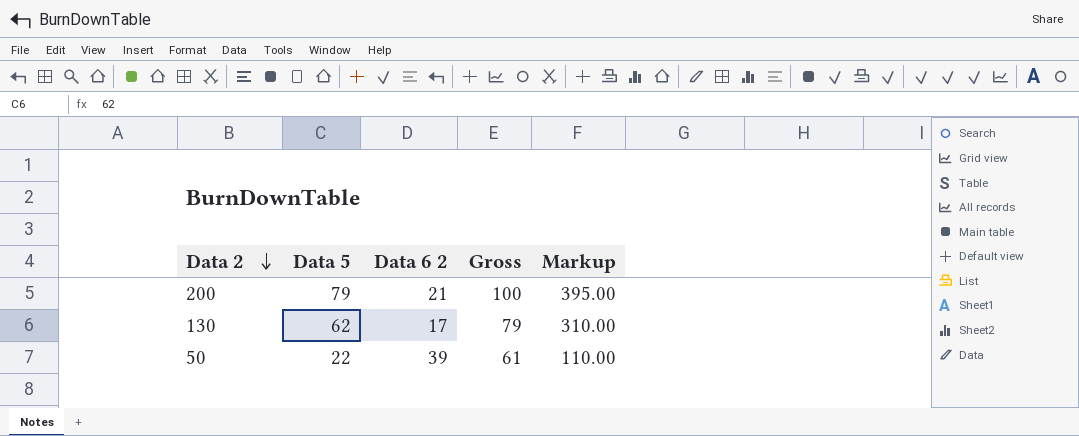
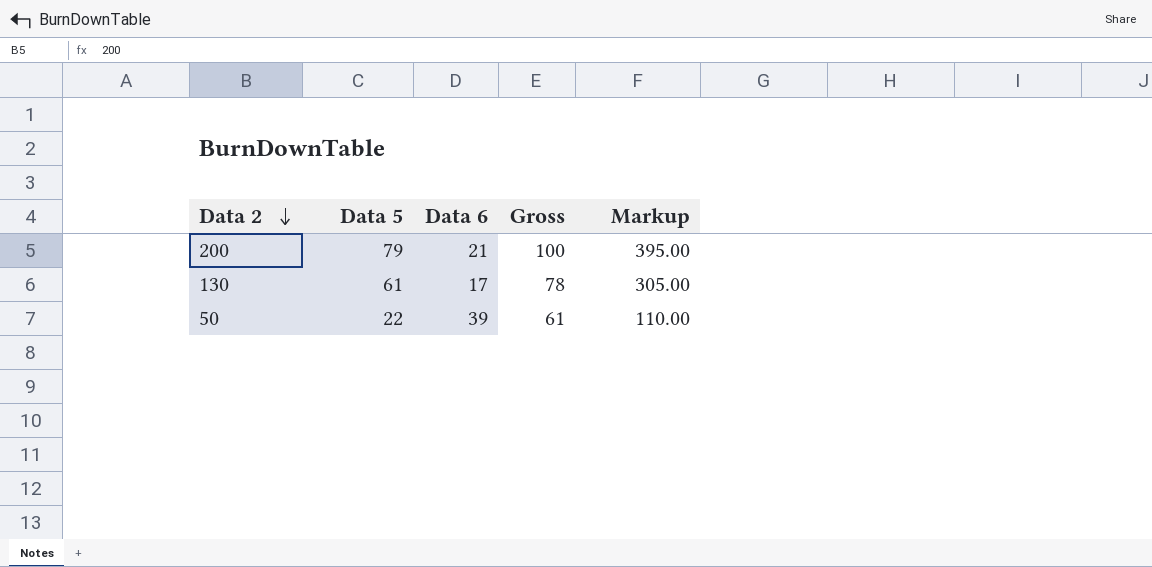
column name: Data 6 2 -> Data 6
130 | Data 5: 62 -> 61
130 | Gross: 79 -> 78
130 | Markup: 310.00 -> 305.00

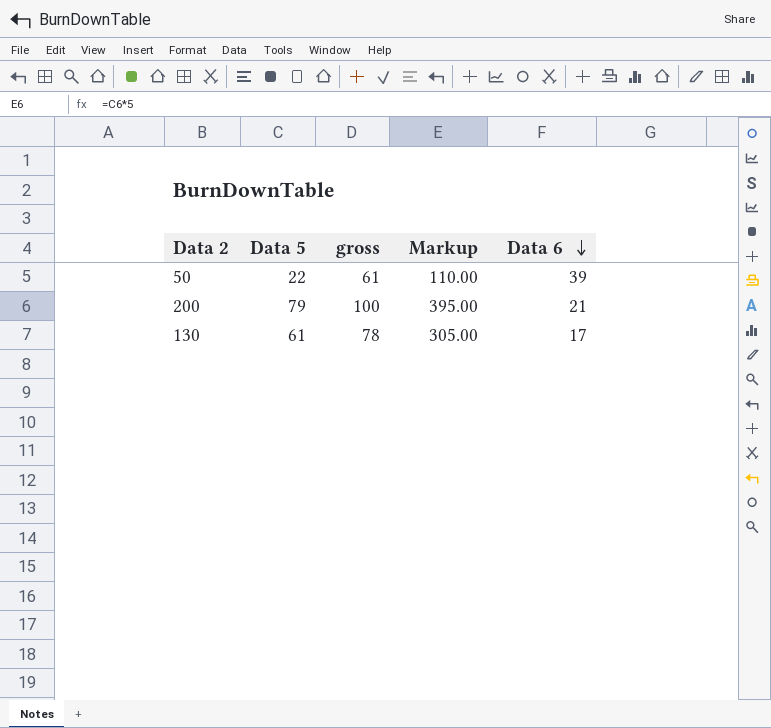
row order: Data 2 descending -> Data 6 descending
column name: Gross -> gross
column Data 6 | position: 3 -> 5

